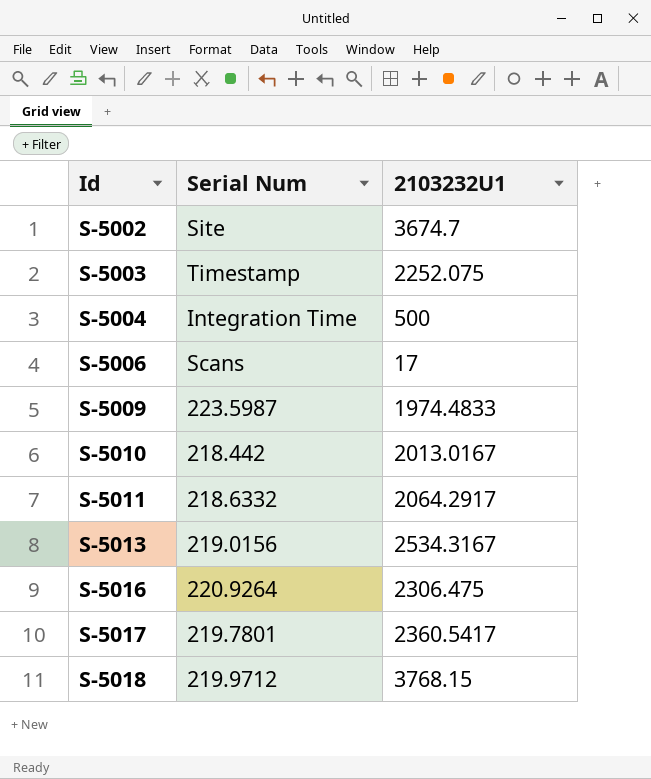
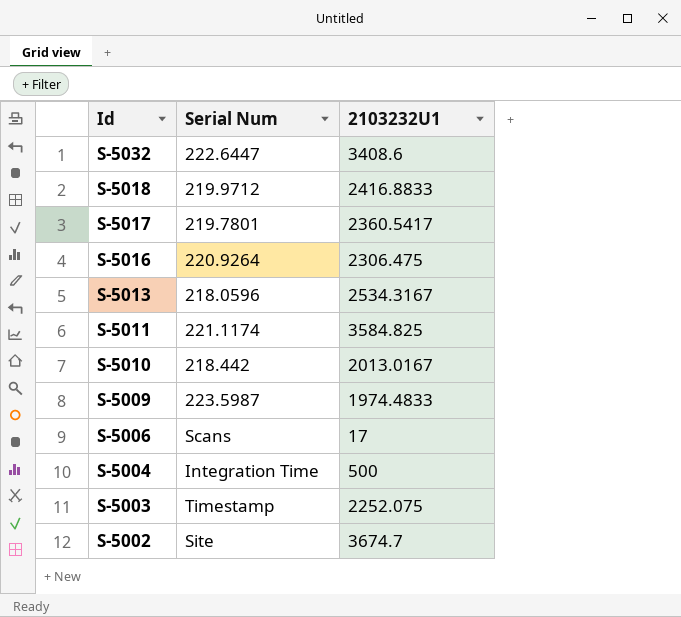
row order: Id ascending -> Id descending
row S-5032: none -> 222.6447 | 3408.6
S-5018 | 2103232U1: 3768.15 -> 2416.8833
S-5013 | Serial Num: 219.0156 -> 218.0596
S-5011 | Serial Num: 218.6332 -> 221.1174
S-5011 | 2103232U1: 2064.2917 -> 3584.825

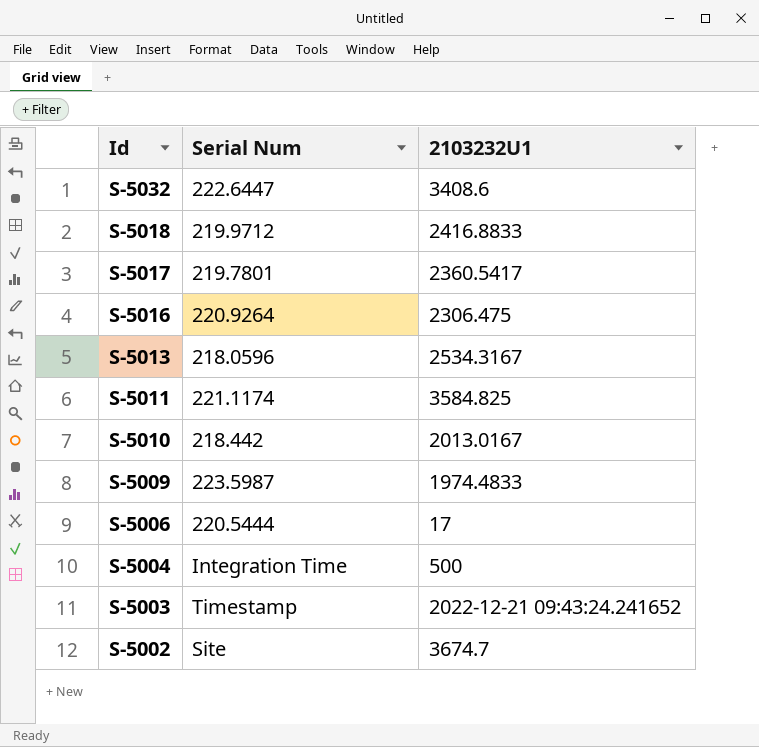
S-5006 | Serial Num: Scans -> 220.5444
S-5003 | 2103232U1: 2252.075 -> 2022-12-21 09:43:24.241652

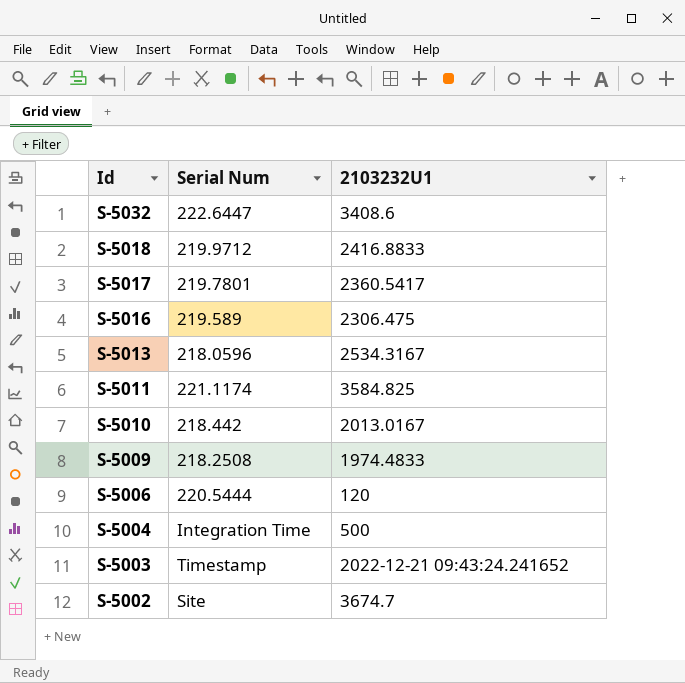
S-5016 | Serial Num: 220.9264 -> 219.589
S-5009 | Serial Num: 223.5987 -> 218.2508
S-5006 | 2103232U1: 17 -> 120

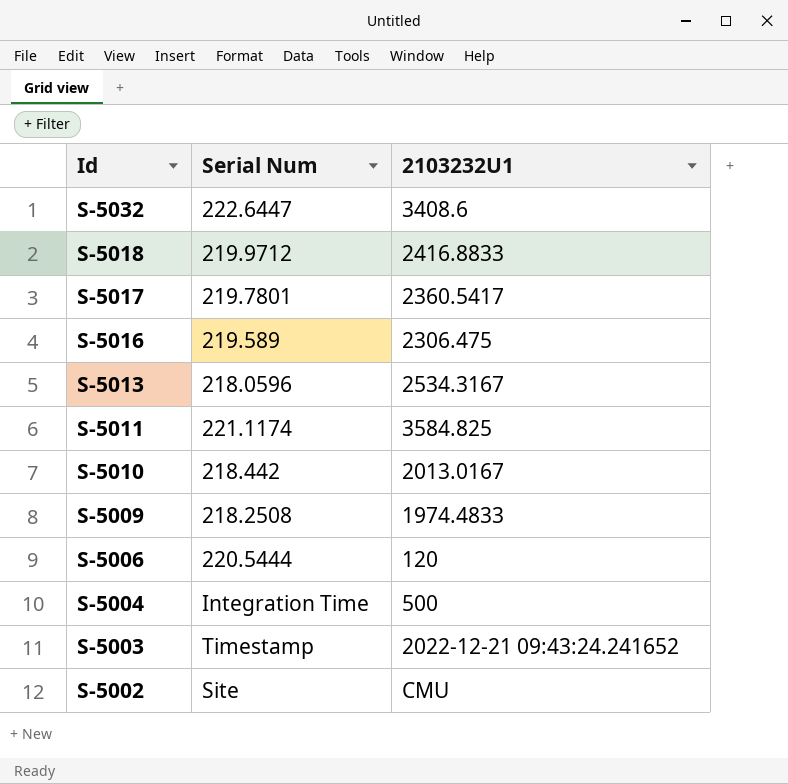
S-5002 | 2103232U1: 3674.7 -> CMU

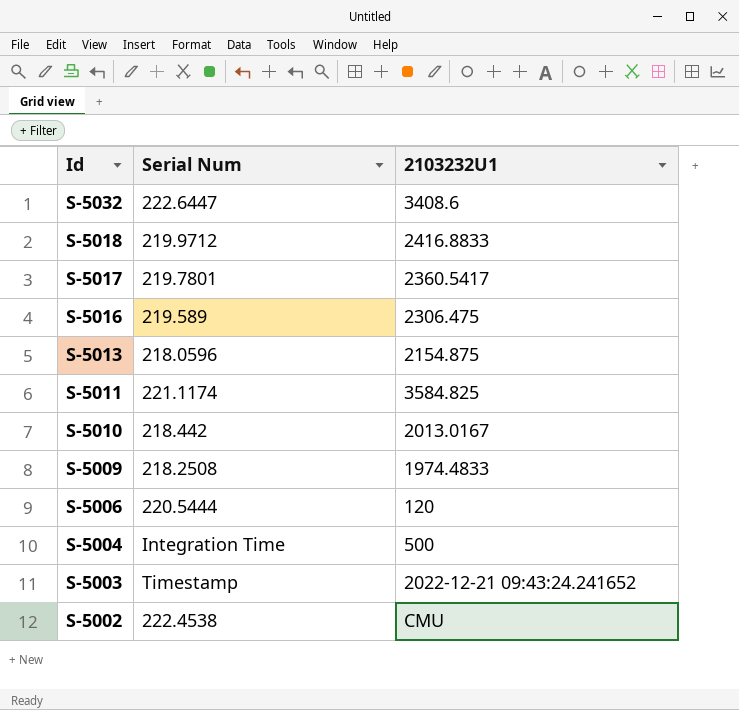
S-5013 | 2103232U1: 2534.3167 -> 2154.875
S-5002 | Serial Num: Site -> 222.4538

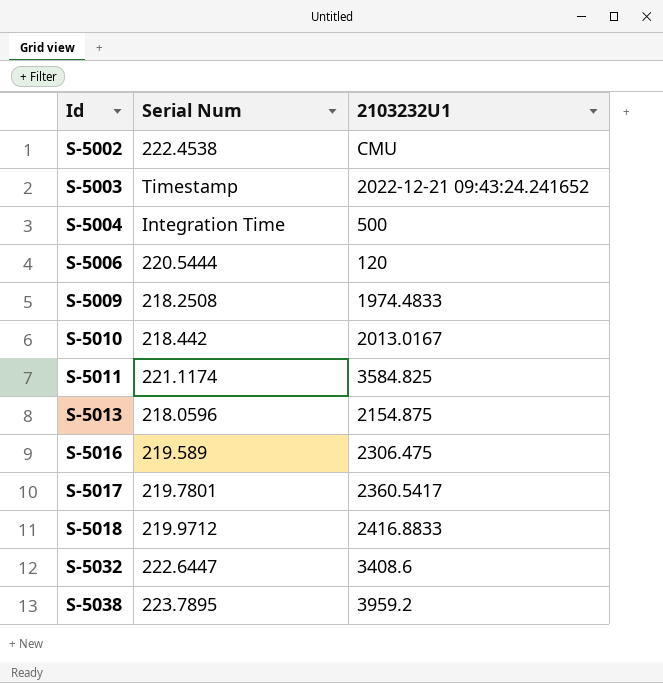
row order: Id descending -> Id ascending
row S-5038: none -> 223.7895 | 3959.2

